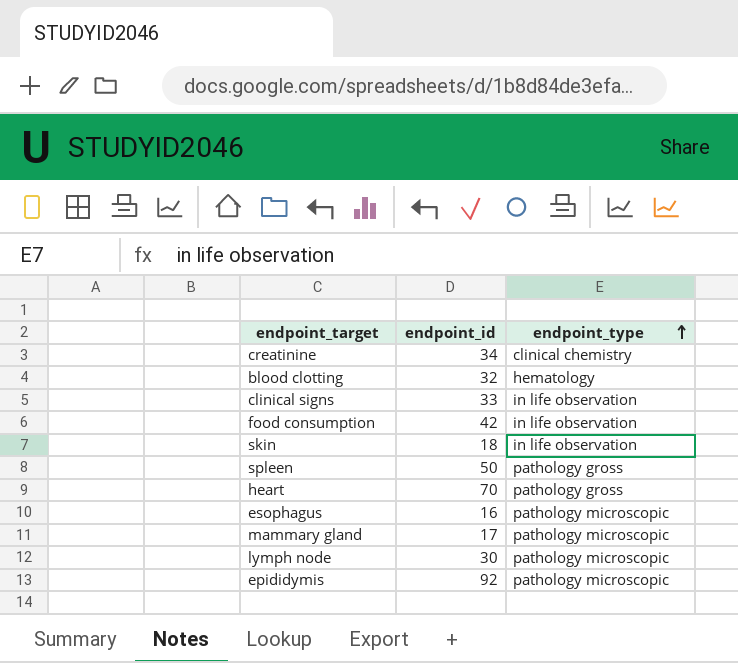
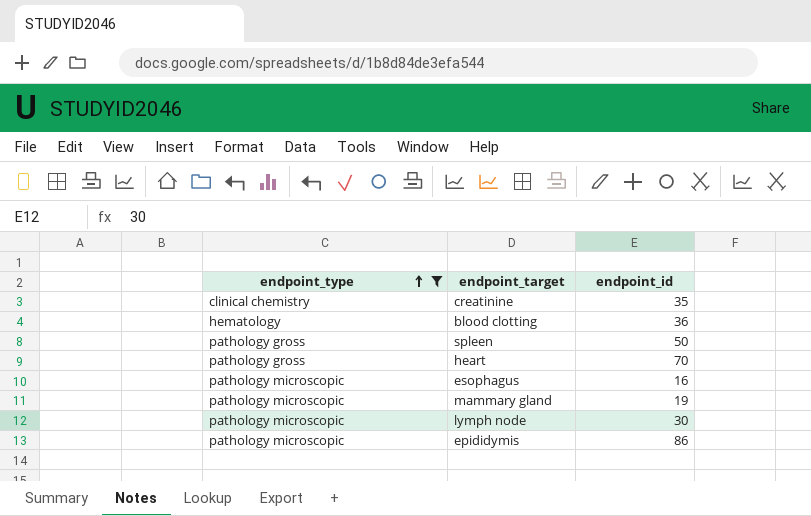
filter: none -> endpoint_type != in life observation
column endpoint_type | position: 3 -> 1
creatinine | endpoint_id: 34 -> 35
blood clotting | endpoint_id: 32 -> 36
mammary gland | endpoint_id: 17 -> 19
epididymis | endpoint_id: 92 -> 86

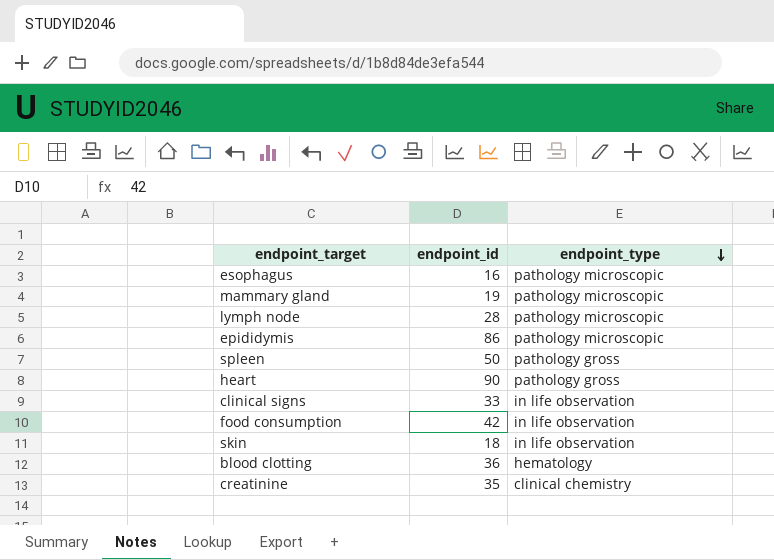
filter: endpoint_type != in life observation -> none
row order: endpoint_type ascending -> endpoint_type descending
column endpoint_type | position: 1 -> 3
lymph node | endpoint_id: 30 -> 28
heart | endpoint_id: 70 -> 90

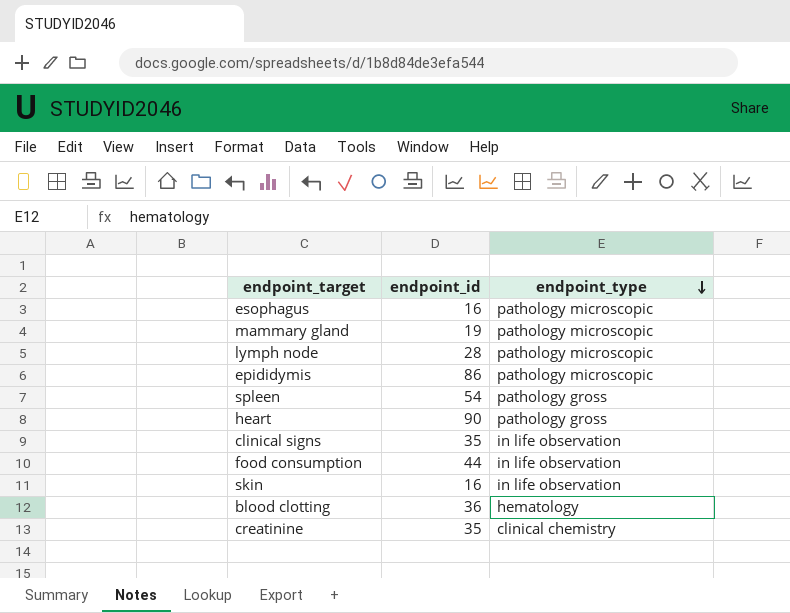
spleen | endpoint_id: 50 -> 54
clinical signs | endpoint_id: 33 -> 35
food consumption | endpoint_id: 42 -> 44
skin | endpoint_id: 18 -> 16

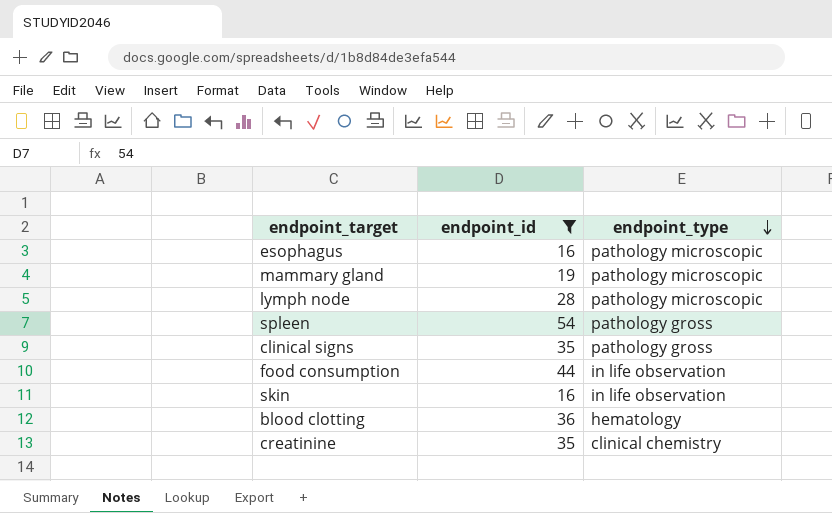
filter: none -> endpoint_id <= 54
clinical signs | endpoint_type: in life observation -> pathology gross

